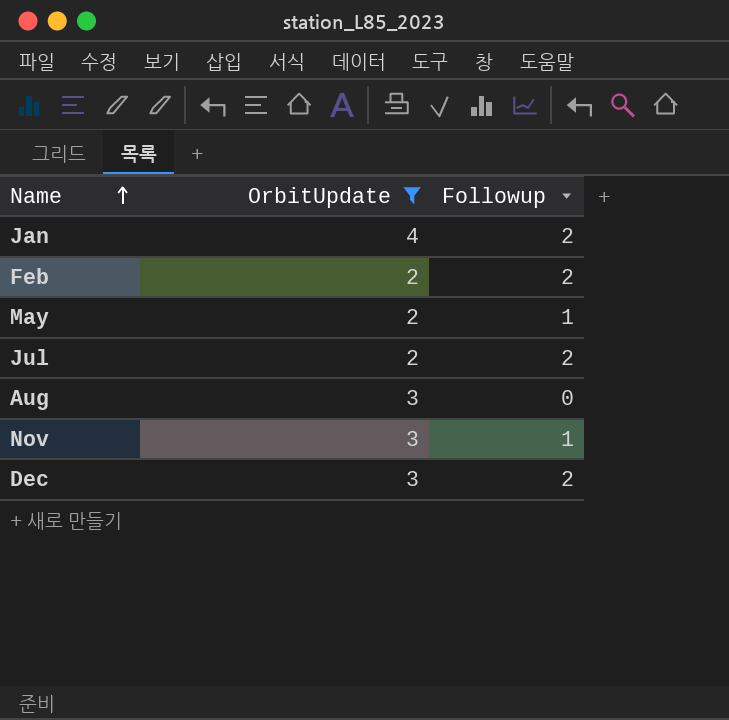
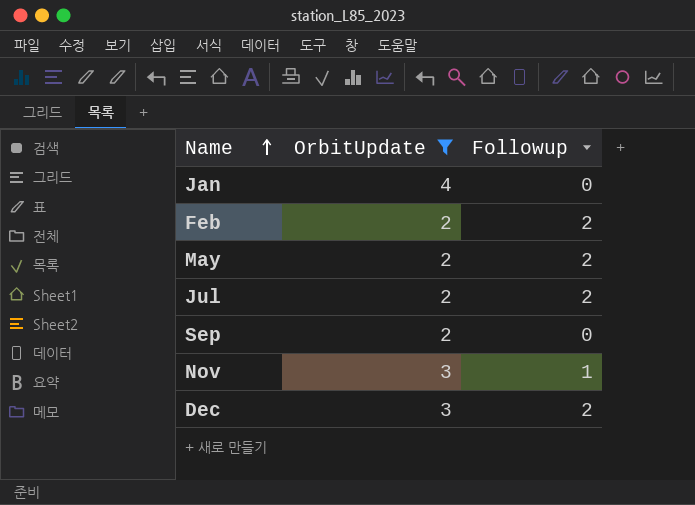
row Aug: 3 | 0 -> none
Jan | Followup: 2 -> 0
May | Followup: 1 -> 2
row Sep: none -> 2 | 0

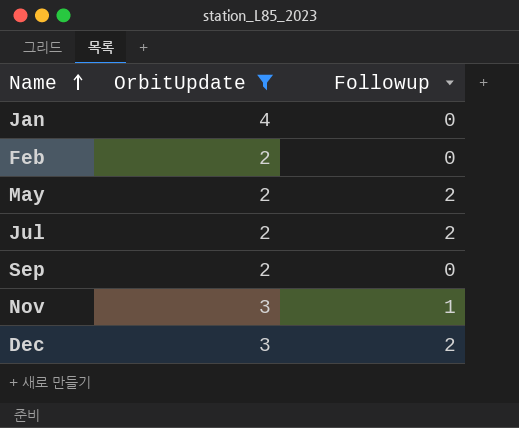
Feb | Followup: 2 -> 0

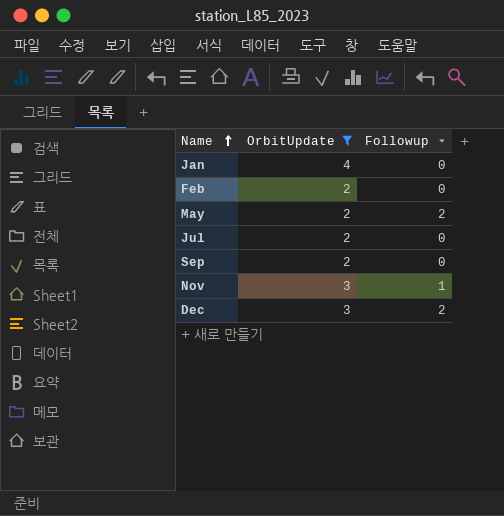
Jul | Followup: 2 -> 0

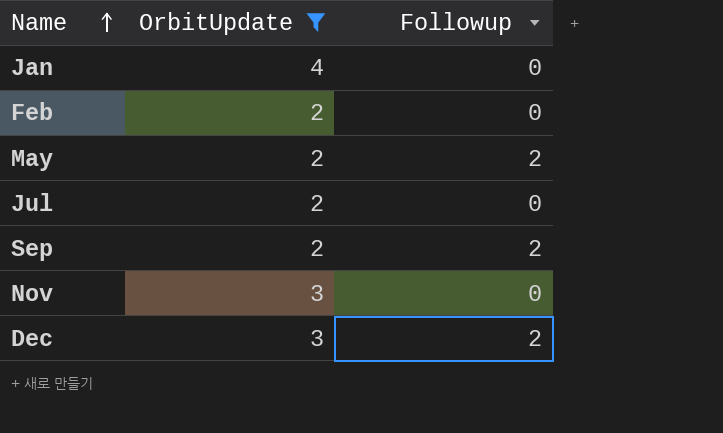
Sep | Followup: 0 -> 2
Nov | Followup: 1 -> 0

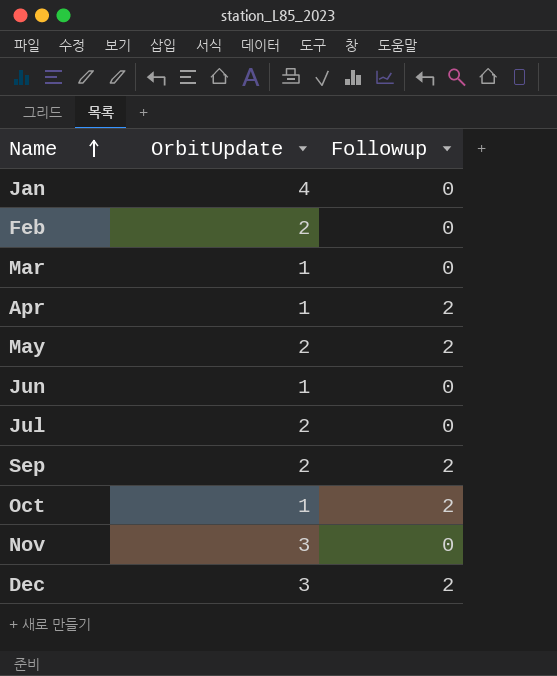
filter: OrbitUpdate != 1 -> none

